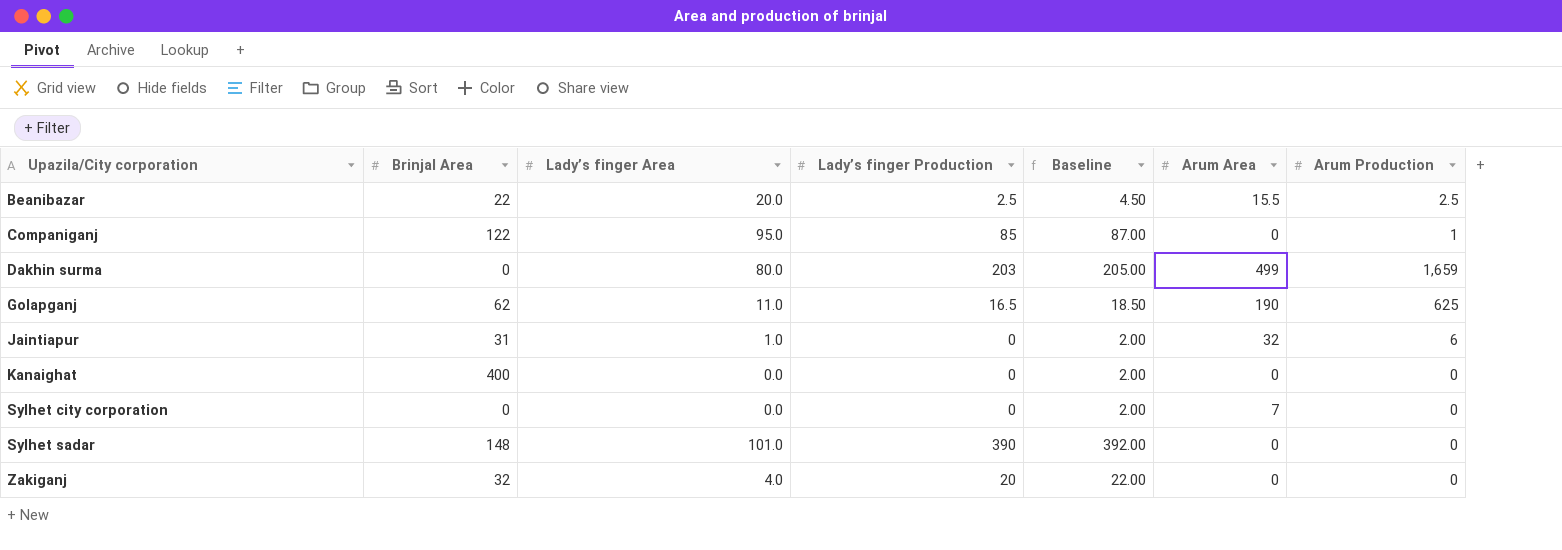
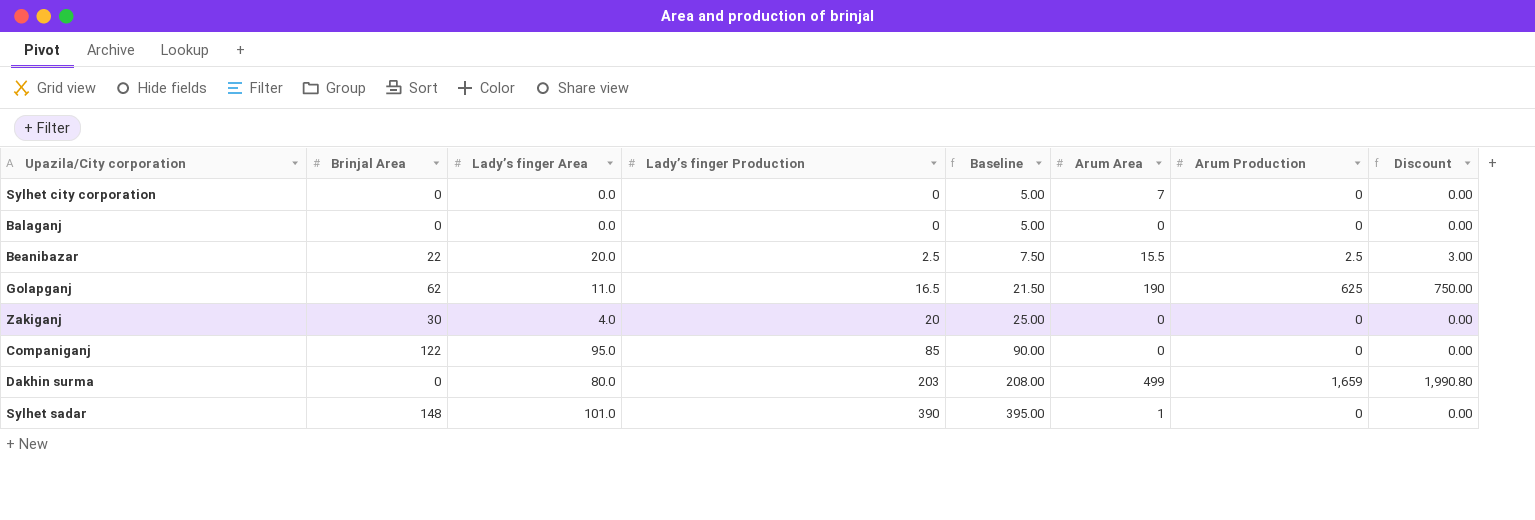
row order: Upazila/City corporation ascending -> Lady’s finger Production ascending
column Baseline | formula: [Lady’s finger Production] + 2 -> [Lady’s finger Production] + 5
column Discount | formula: none -> [Arum Production] * 1.2
row Jaintiapur: 31 | 1.0 | 0 | 2.00 | 32 | 6 -> none
row Kanaighat: 400 | 0.0 | 0 | 2.00 | 0 | 0 -> none
row Balaganj: none -> 0 | 0.0 | 0 | 5.00 | 0 | 0 | 0.00
Zakiganj | Brinjal Area: 32 -> 30
Companiganj | Arum Production: 1 -> 0
Sylhet sadar | Arum Area: 0 -> 1

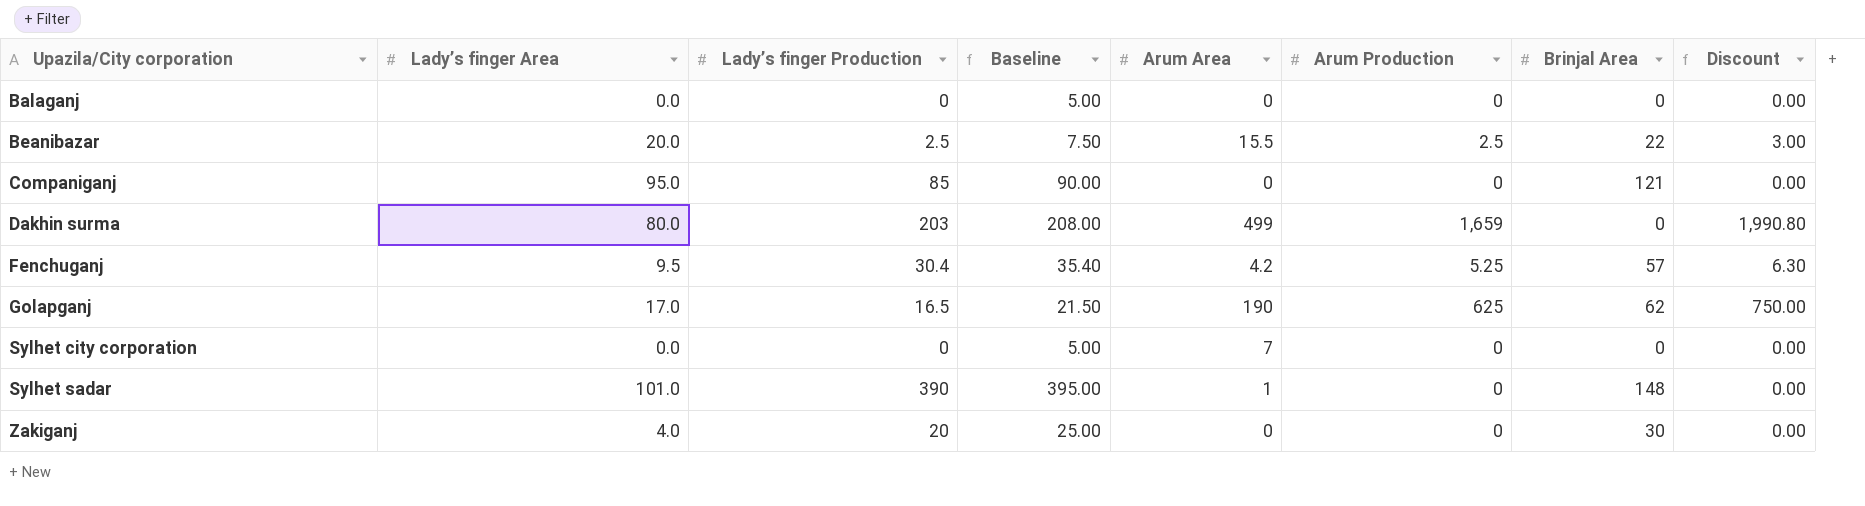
row order: Lady’s finger Production ascending -> Upazila/City corporation ascending
column Brinjal Area | position: 2 -> 7
Companiganj | Brinjal Area: 122 -> 121
row Fenchuganj: none -> 9.5 | 30.4 | 35.40 | 4.2 | 5.25 | 57 | 6.30
Golapganj | Lady’s finger Area: 11.0 -> 17.0

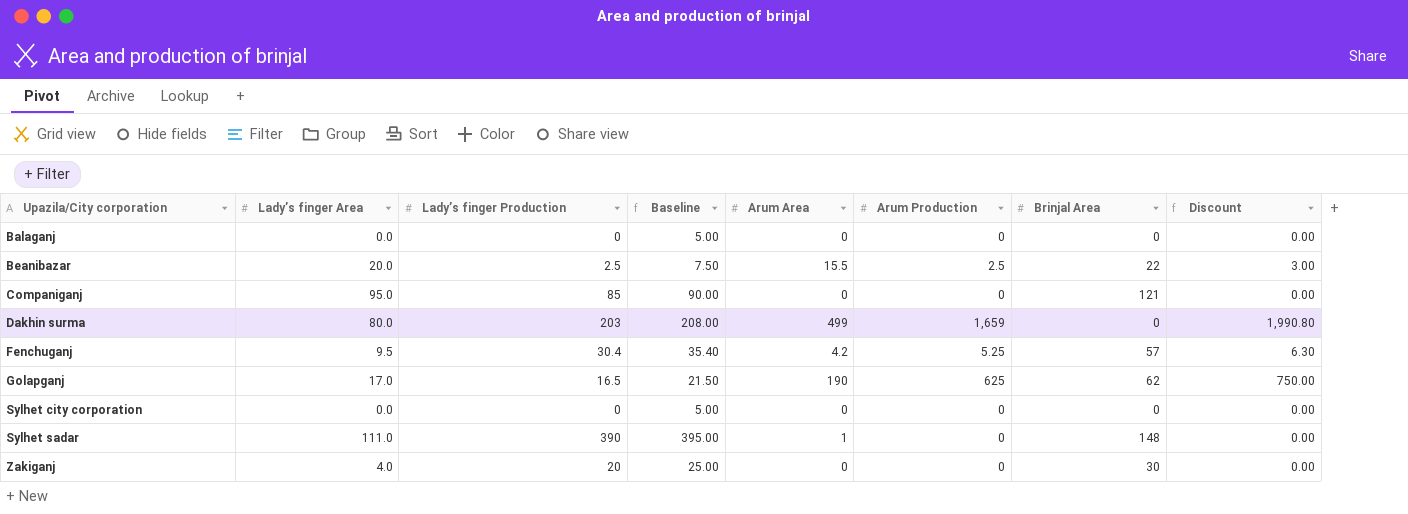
Sylhet city corporation | Arum Area: 7 -> 0
Sylhet sadar | Lady’s finger Area: 101.0 -> 111.0

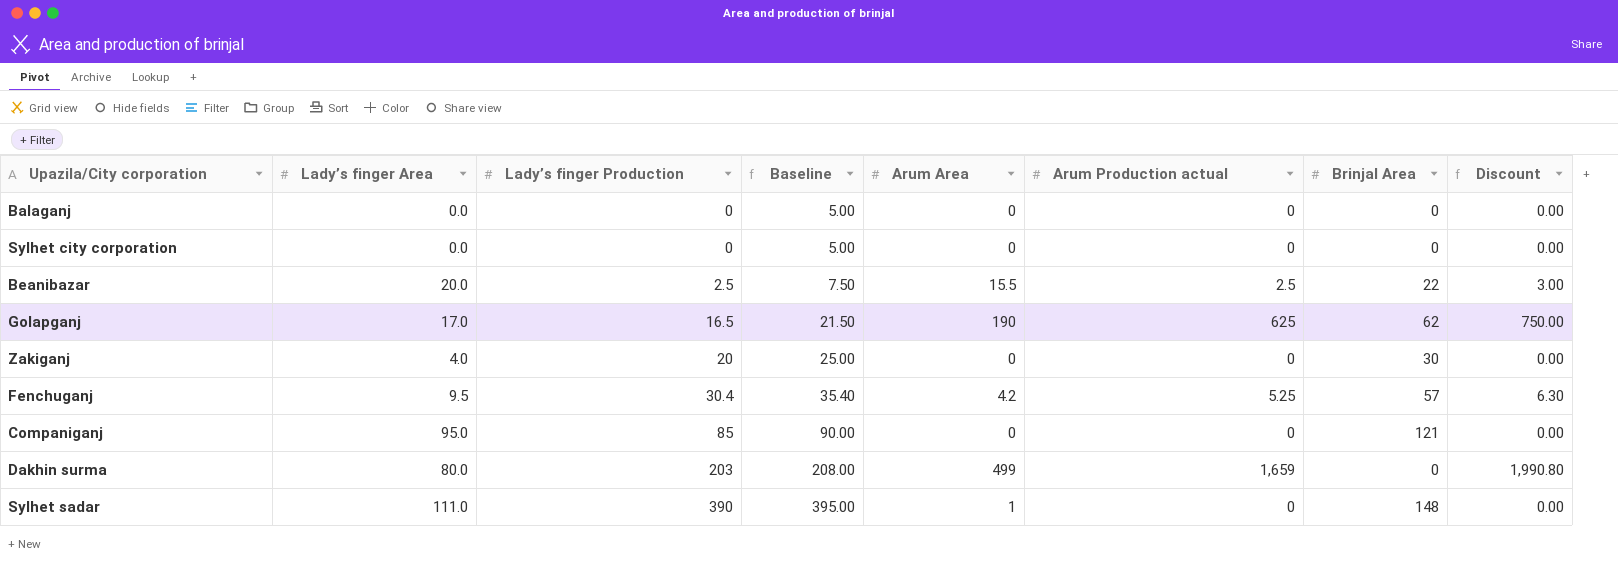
row order: Upazila/City corporation ascending -> Lady’s finger Production ascending
column name: Arum Production -> Arum Production actual

